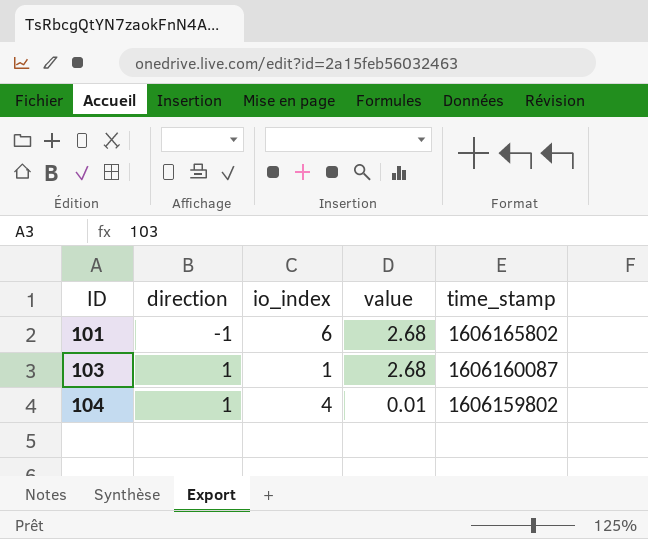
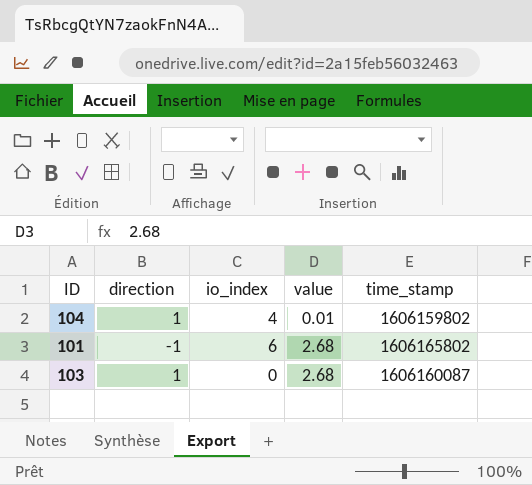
row order: ID ascending -> value ascending
103 | io_index: 1 -> 0

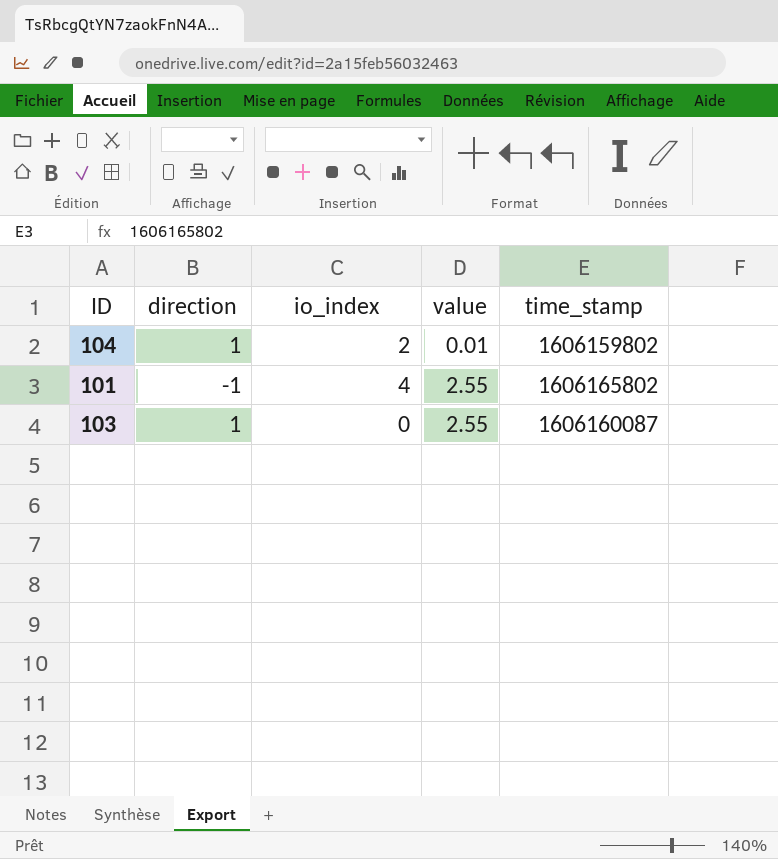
104 | io_index: 4 -> 2
101 | io_index: 6 -> 4
101 | value: 2.68 -> 2.55
103 | value: 2.68 -> 2.55

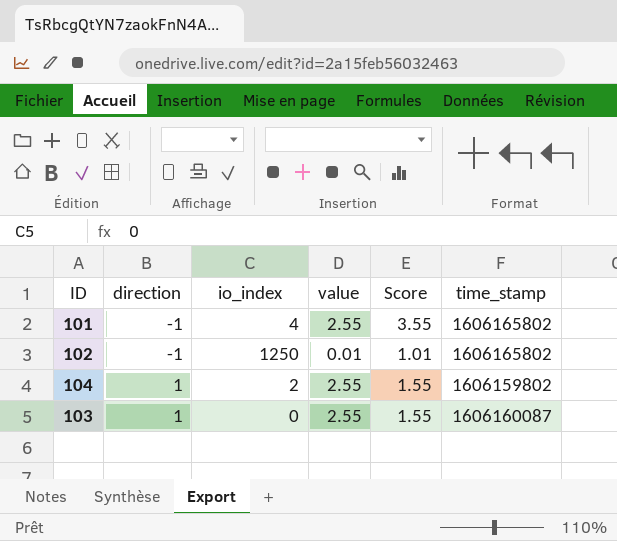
row order: value ascending -> direction ascending
column Score | formula: none -> [value] - [direction]
row 102: none -> -1 | 1250 | 0.01 | 1.01 | 1606165802
104 | value: 0.01 -> 2.55

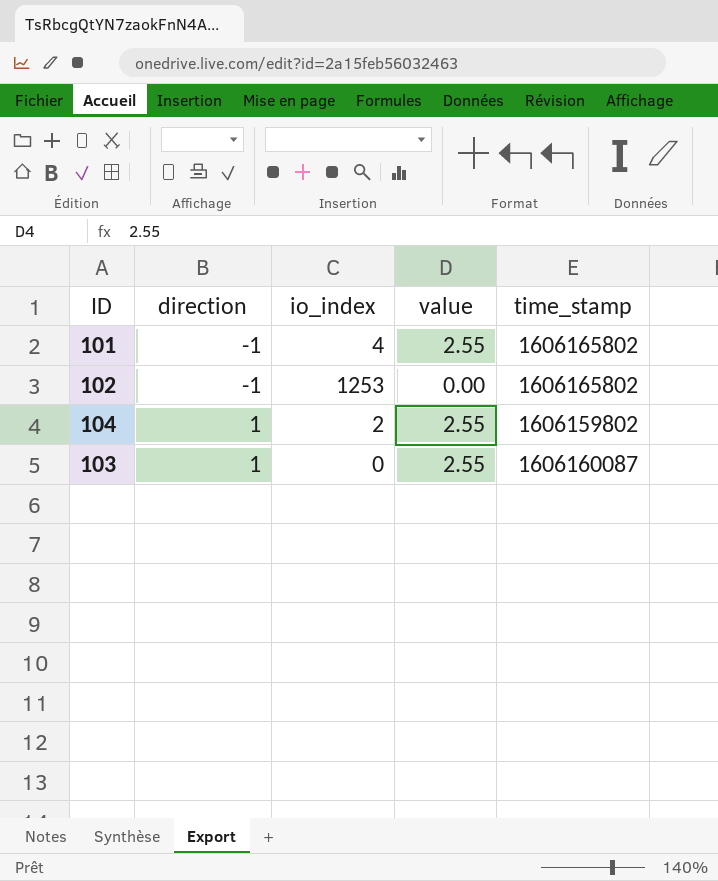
column Score | formula: [value] - [direction] -> none
102 | io_index: 1250 -> 1253
102 | value: 0.01 -> 0.00

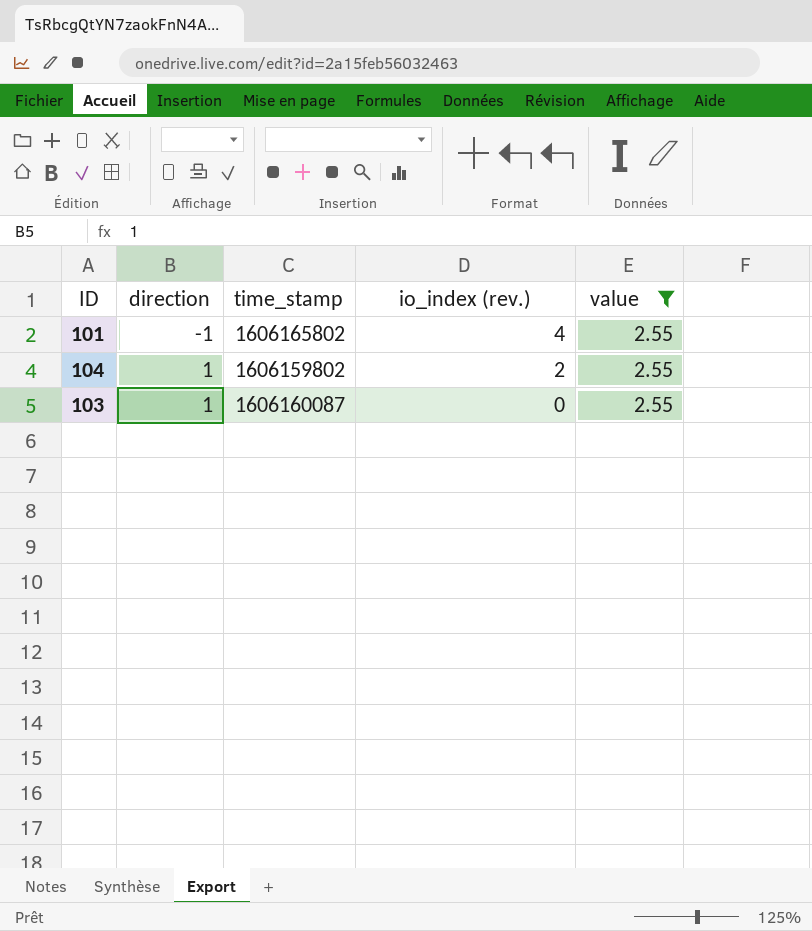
filter: none -> value = 2.55
column time_stamp | position: 5 -> 3
column name: io_index -> io_index (rev.)

